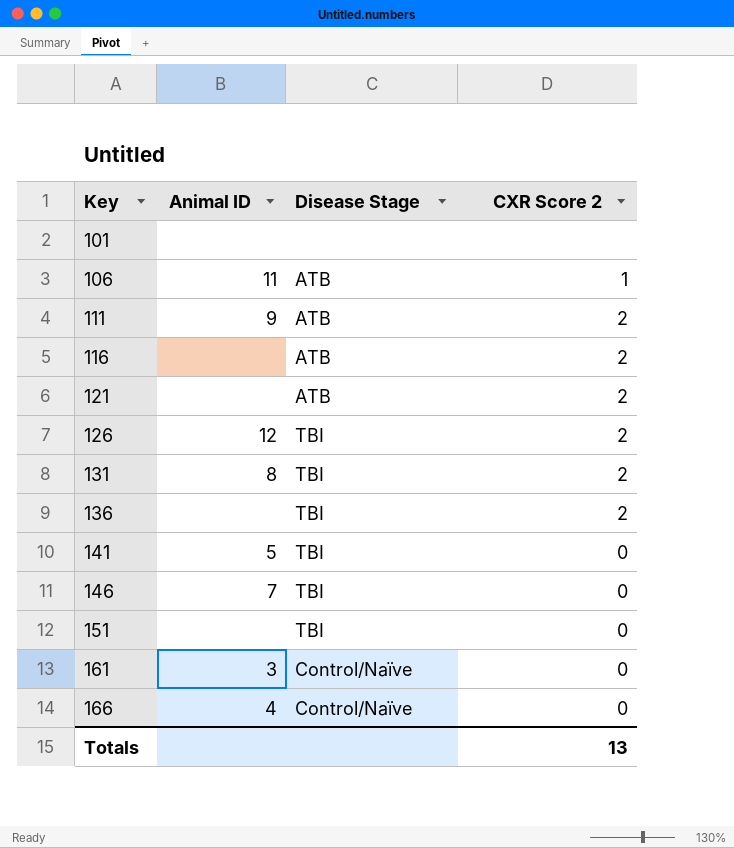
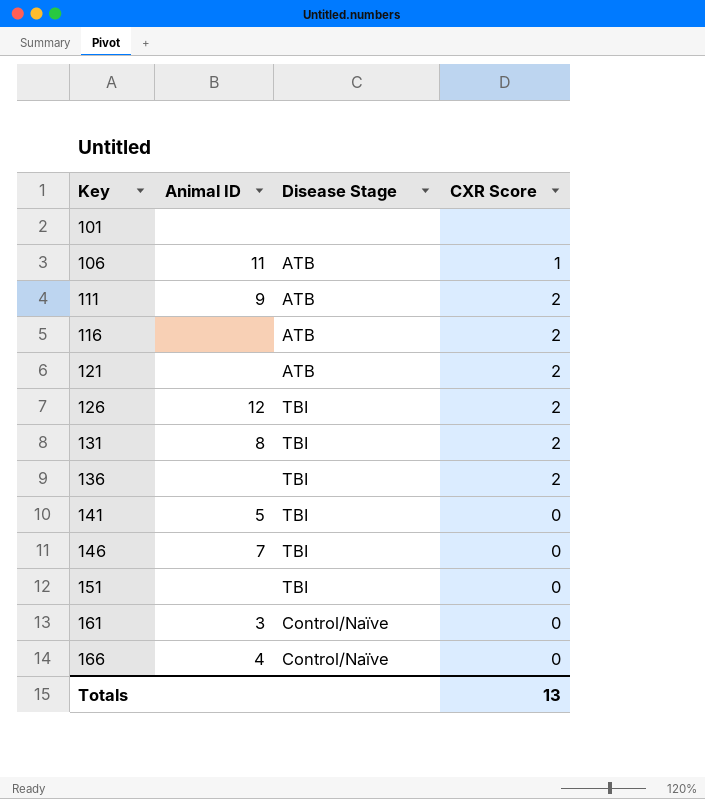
column name: CXR Score 2 -> CXR Score

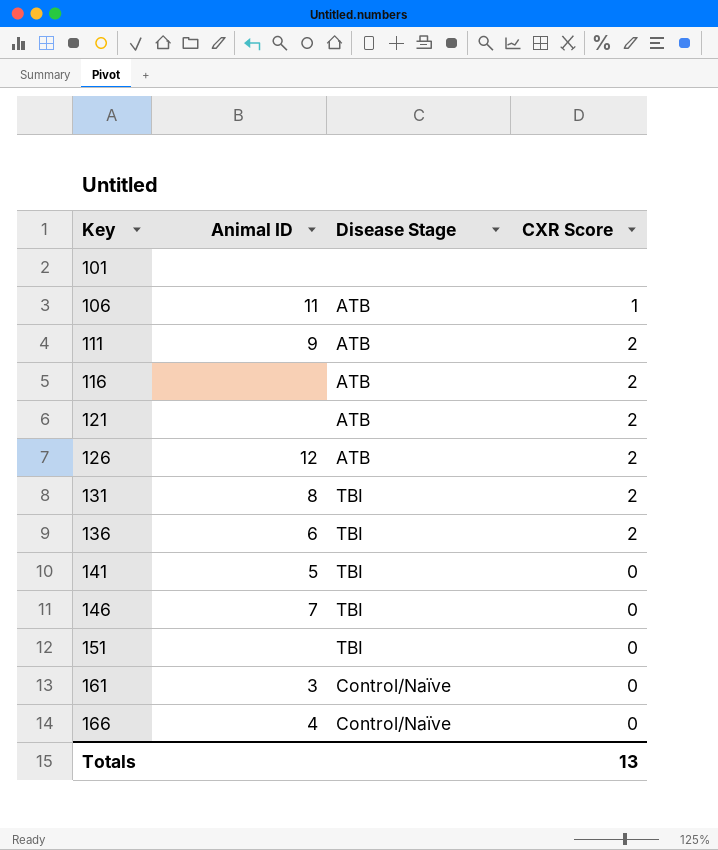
126 | Disease Stage: TBI -> ATB
136 | Animal ID: none -> 6

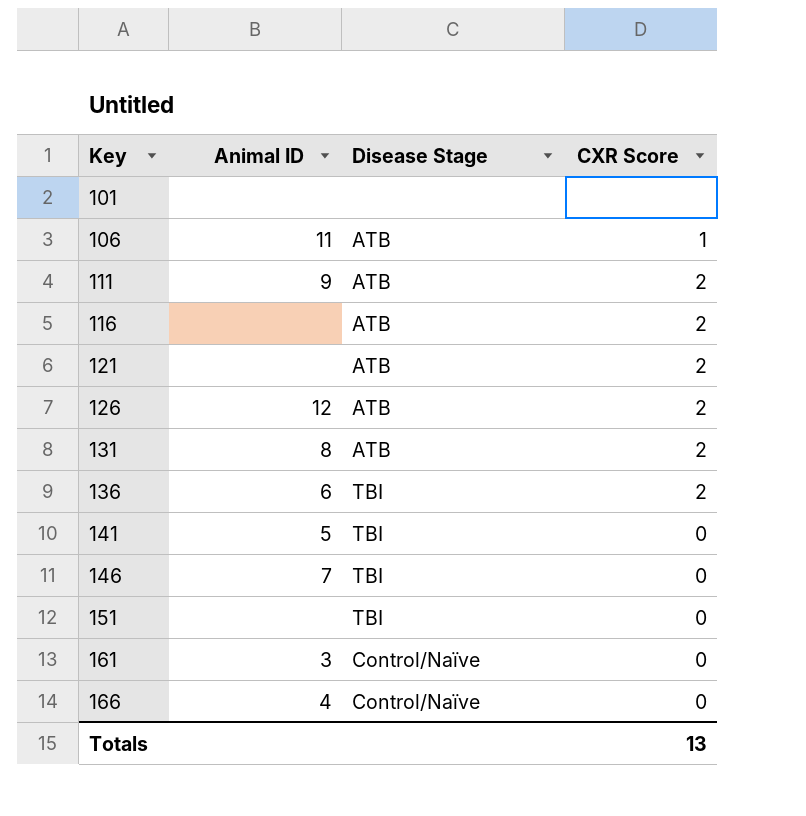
131 | Disease Stage: TBI -> ATB

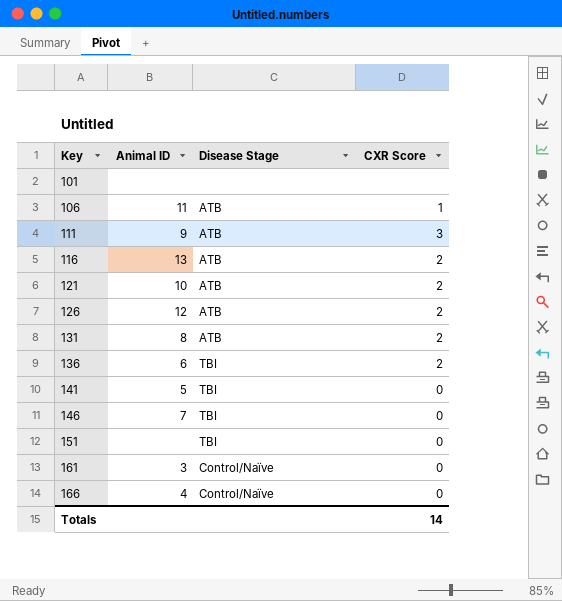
111 | CXR Score: 2 -> 3
116 | Animal ID: none -> 13
121 | Animal ID: none -> 10
Totals | CXR Score: 13 -> 14

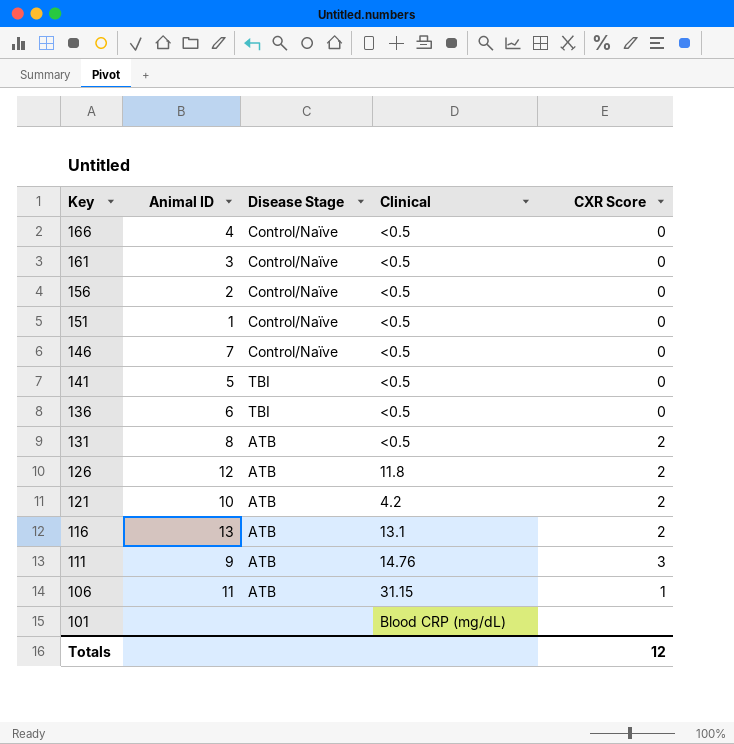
row order: Key ascending -> Key descending
column Clinical | position: none -> 4
row 156: none -> 2 | Control/Naïve | <0.5 | 0
151 | Animal ID: none -> 1
151 | Disease Stage: TBI -> Control/Naïve
146 | Disease Stage: TBI -> Control/Naïve
136 | CXR Score: 2 -> 0
Totals | CXR Score: 14 -> 12

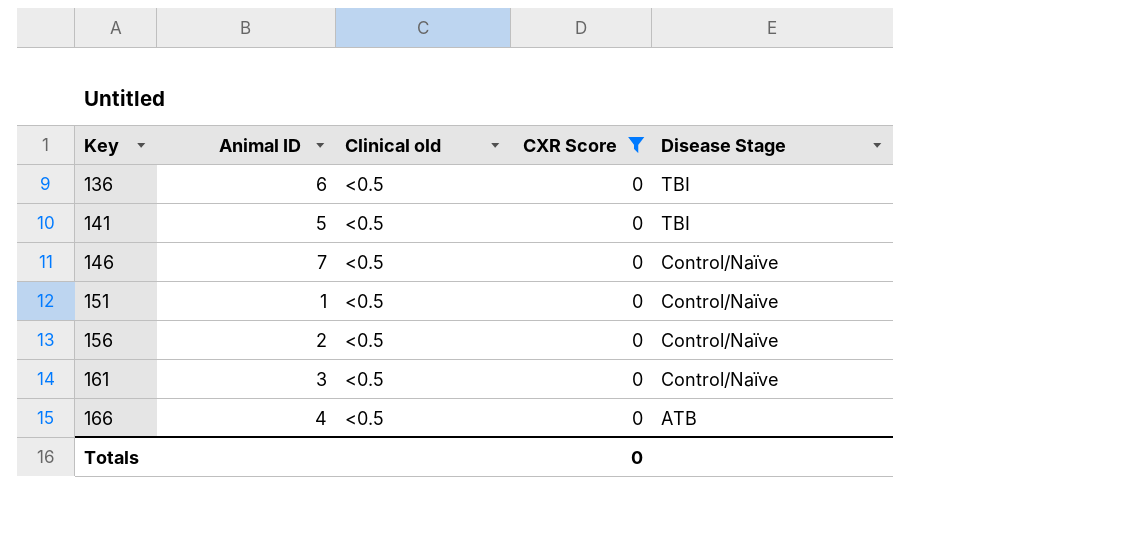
filter: none -> CXR Score = 0
row order: Key descending -> Key ascending
column name: Clinical -> Clinical old
column Disease Stage | position: 3 -> 5
166 | Disease Stage: Control/Naïve -> ATB
Totals | CXR Score: 12 -> 0

